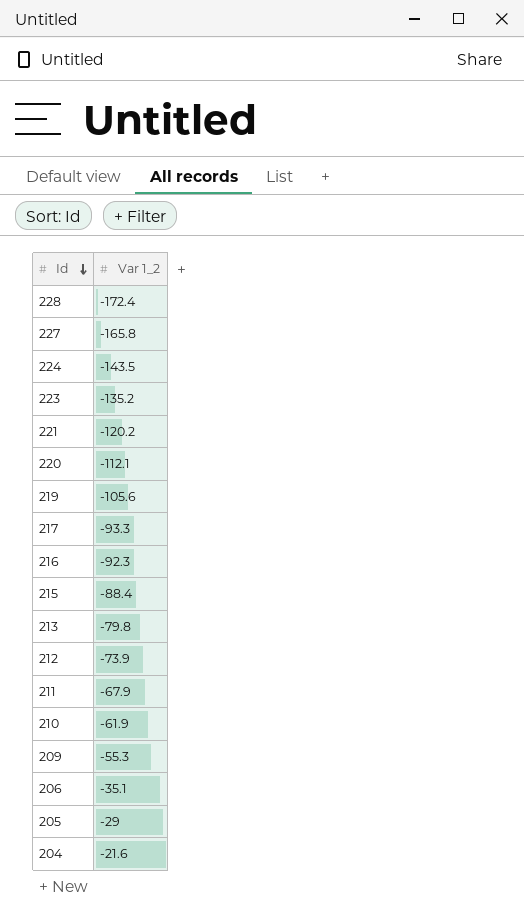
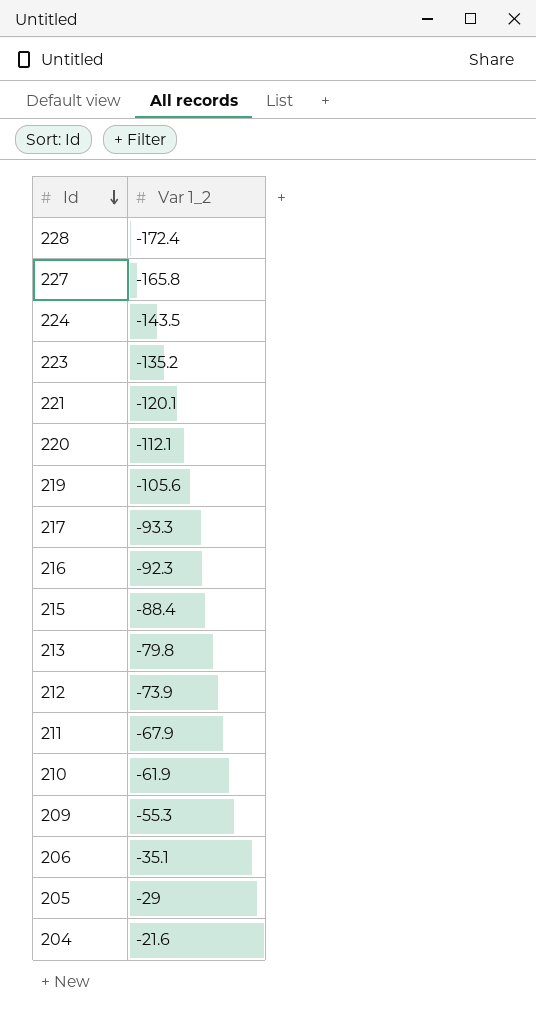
221 | Var 1_2: -120.2 -> -120.1

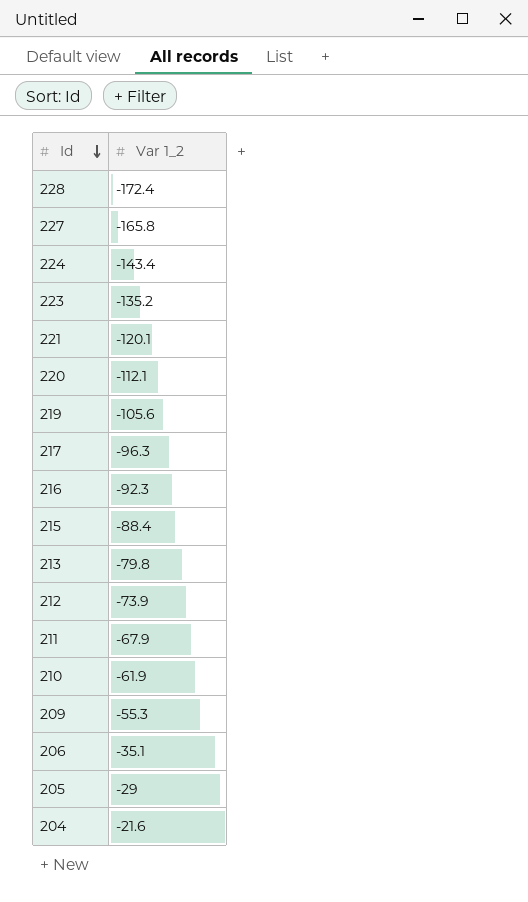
224 | Var 1_2: -143.5 -> -143.4
217 | Var 1_2: -93.3 -> -96.3

